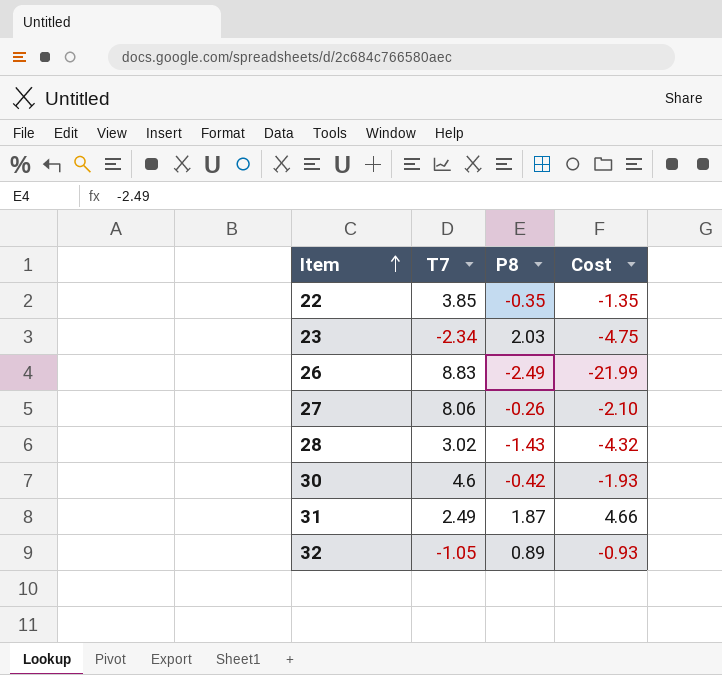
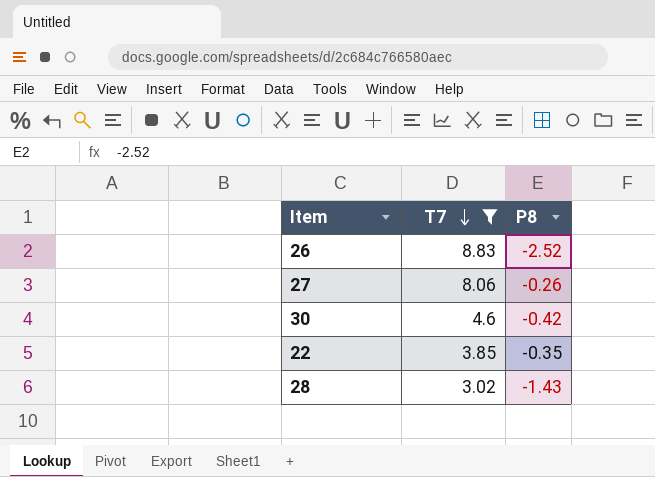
filter: none -> T7 >= 3.02
row order: Item ascending -> T7 descending
column Cost | formula: [T7] * [P8] -> none
26 | P8: -2.49 -> -2.52

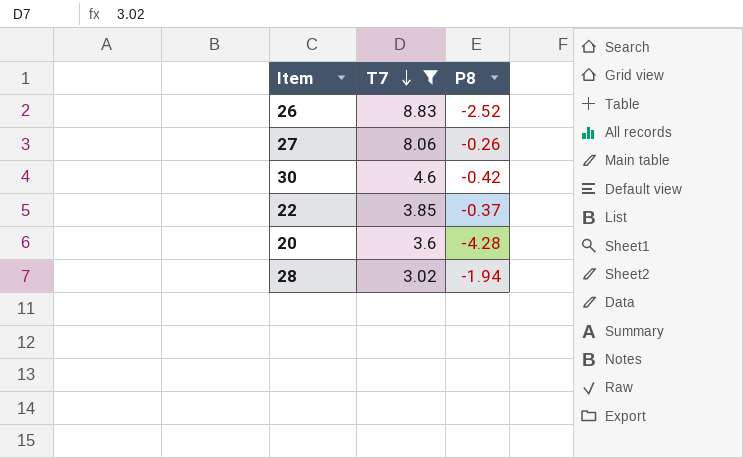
22 | P8: -0.35 -> -0.37
row 20: none -> 3.6 | -4.28
28 | P8: -1.43 -> -1.94

